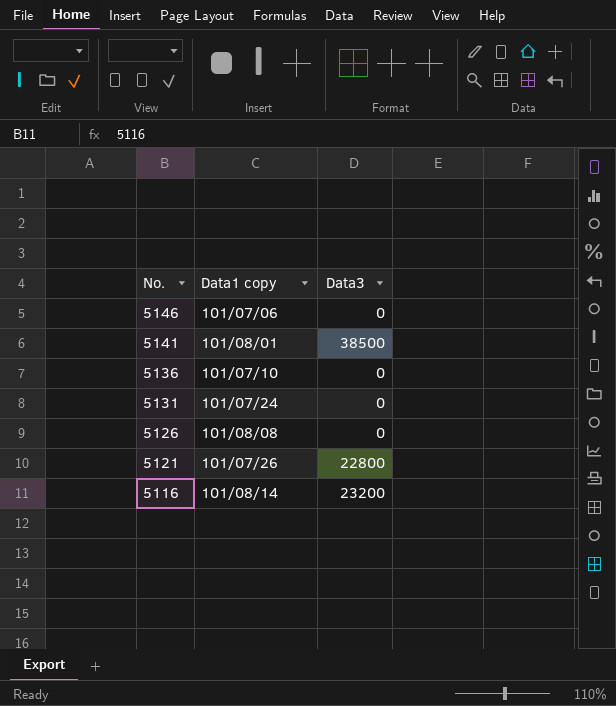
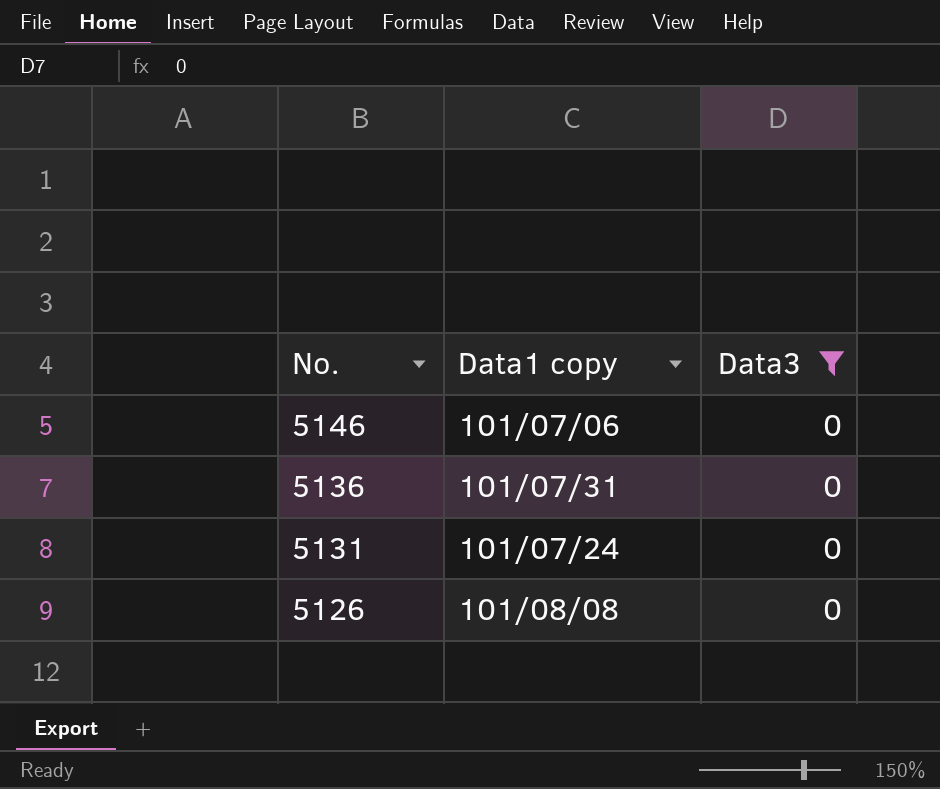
filter: none -> Data3 = 0
5136 | Data1 copy: 101/07/10 -> 101/07/31

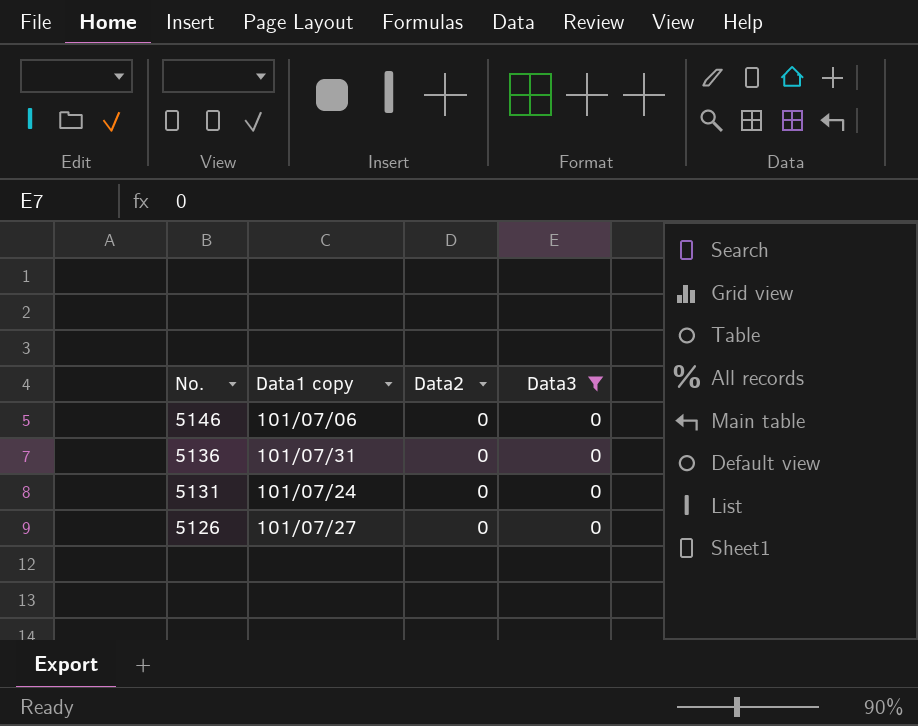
column Data2 | position: none -> 3
5126 | Data1 copy: 101/08/08 -> 101/07/27

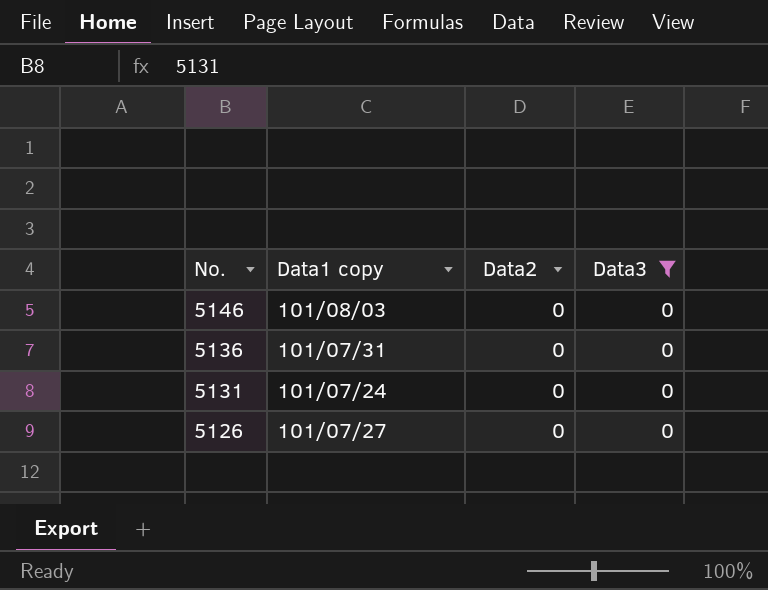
5146 | Data1 copy: 101/07/06 -> 101/08/03

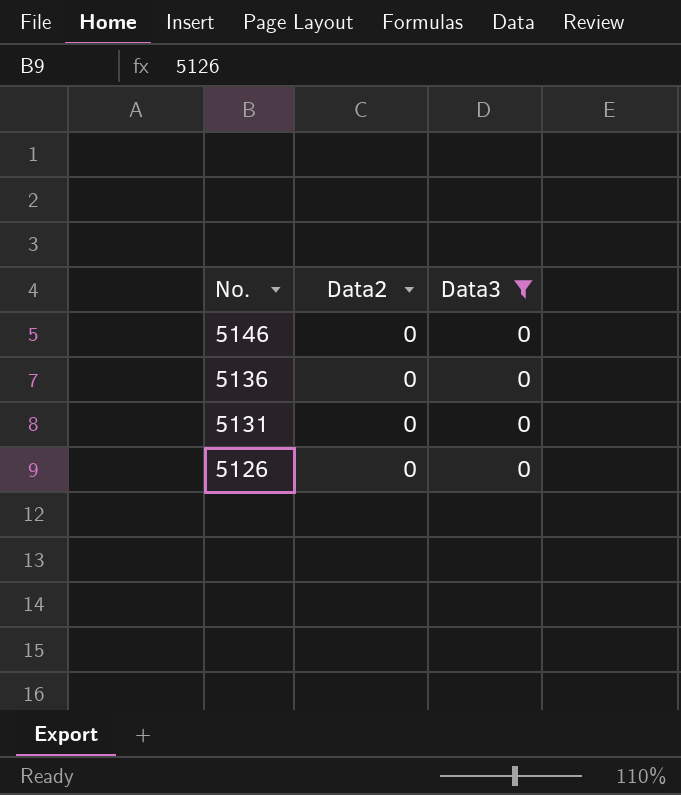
column Data1 copy | position: 2 -> none

